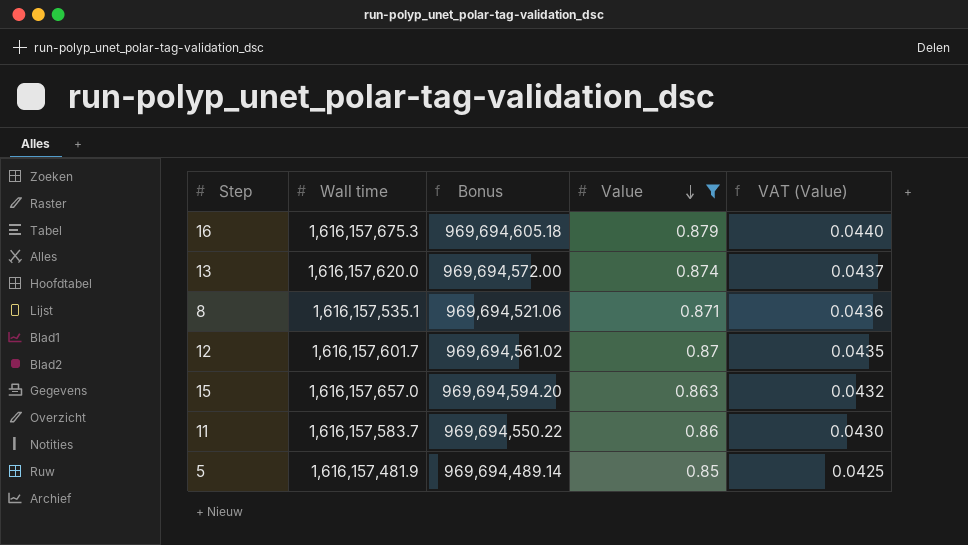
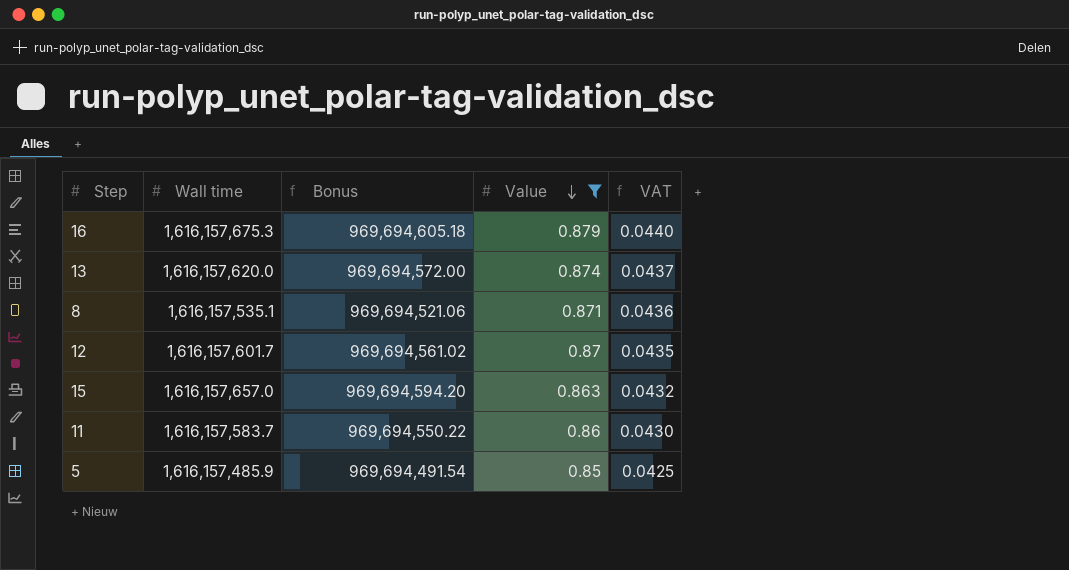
column name: VAT (Value) -> VAT
5 | Wall time: 1,616,157,481.9 -> 1,616,157,485.9
5 | Bonus: 969,694,489.14 -> 969,694,491.54

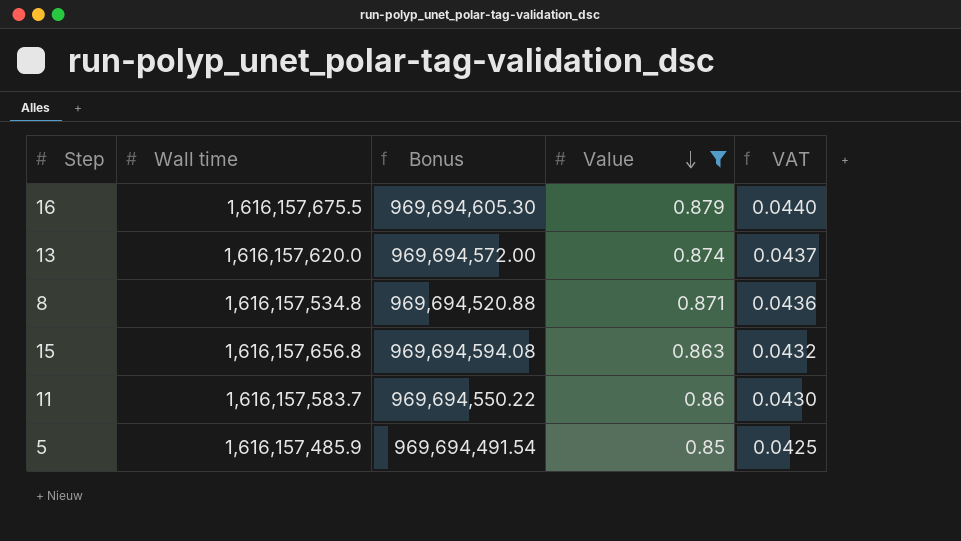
row 12: 1,616,157,601.7 | 969,694,561.02 | 0.87 | 0.0435 -> none
16 | Wall time: 1,616,157,675.3 -> 1,616,157,675.5
16 | Bonus: 969,694,605.18 -> 969,694,605.30
8 | Wall time: 1,616,157,535.1 -> 1,616,157,534.8
8 | Bonus: 969,694,521.06 -> 969,694,520.88
15 | Wall time: 1,616,157,657.0 -> 1,616,157,656.8
15 | Bonus: 969,694,594.20 -> 969,694,594.08

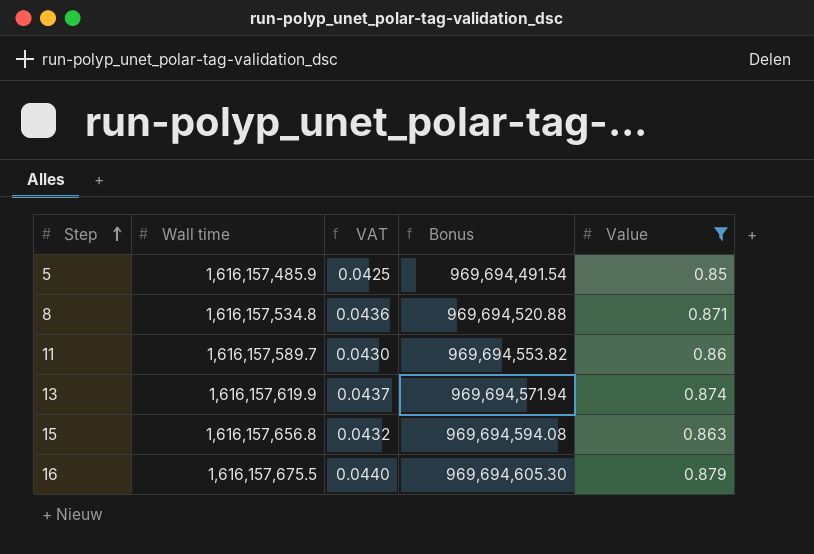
row order: Value descending -> Step ascending
column VAT | position: 5 -> 3
11 | Wall time: 1,616,157,583.7 -> 1,616,157,589.7
11 | Bonus: 969,694,550.22 -> 969,694,553.82
13 | Wall time: 1,616,157,620.0 -> 1,616,157,619.9
13 | Bonus: 969,694,572.00 -> 969,694,571.94

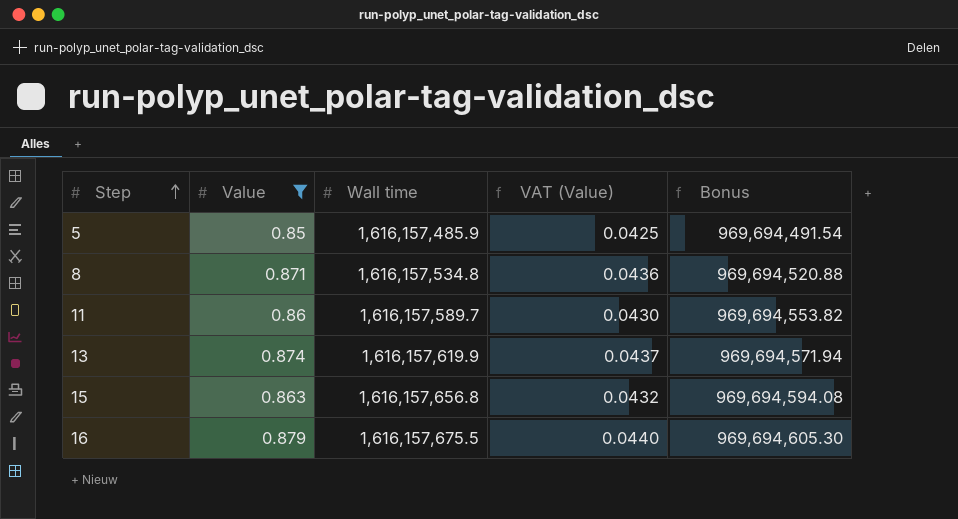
column Value | position: 5 -> 2
column name: VAT -> VAT (Value)

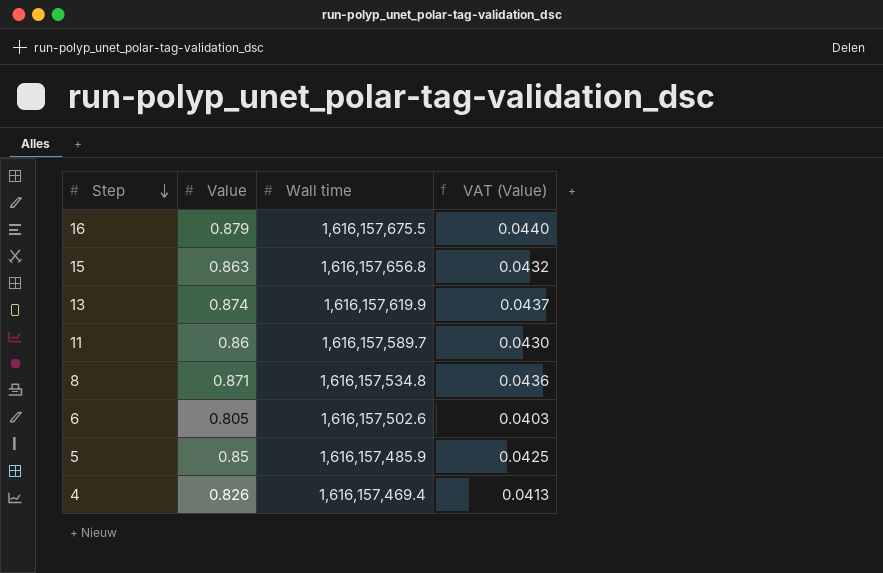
filter: Value >= 0.85 -> none
row order: Step ascending -> Step descending
column Bonus | formula: [Wall time] * 0.6 -> none

